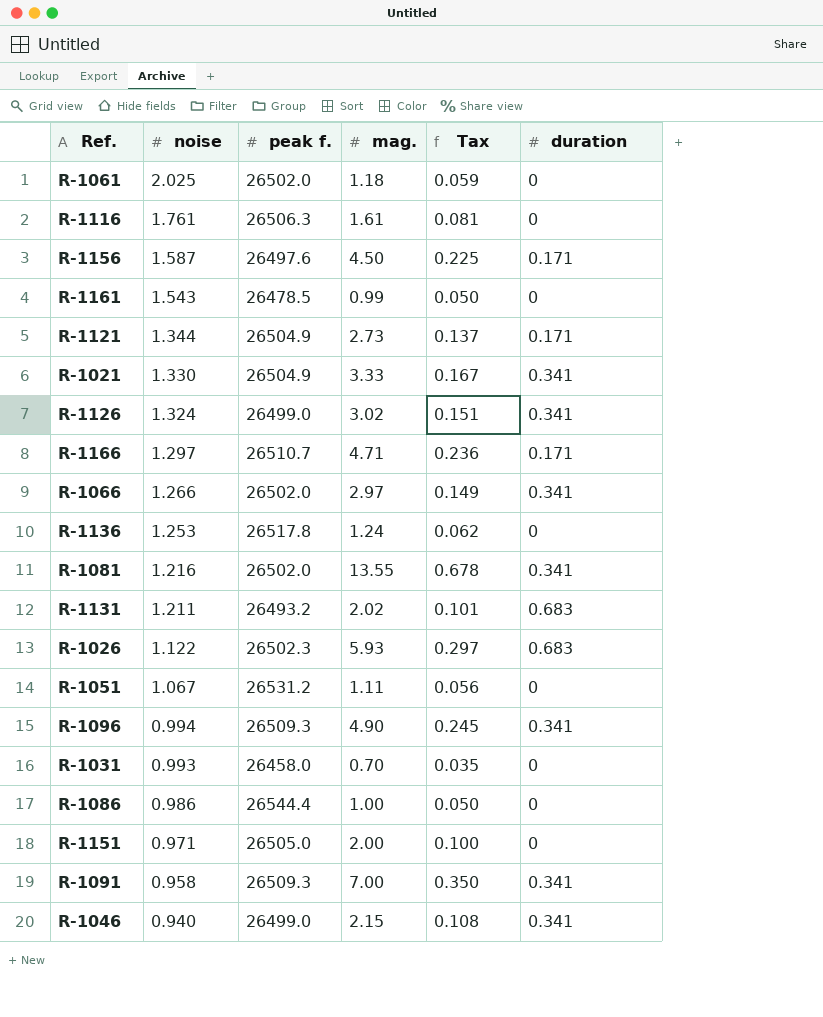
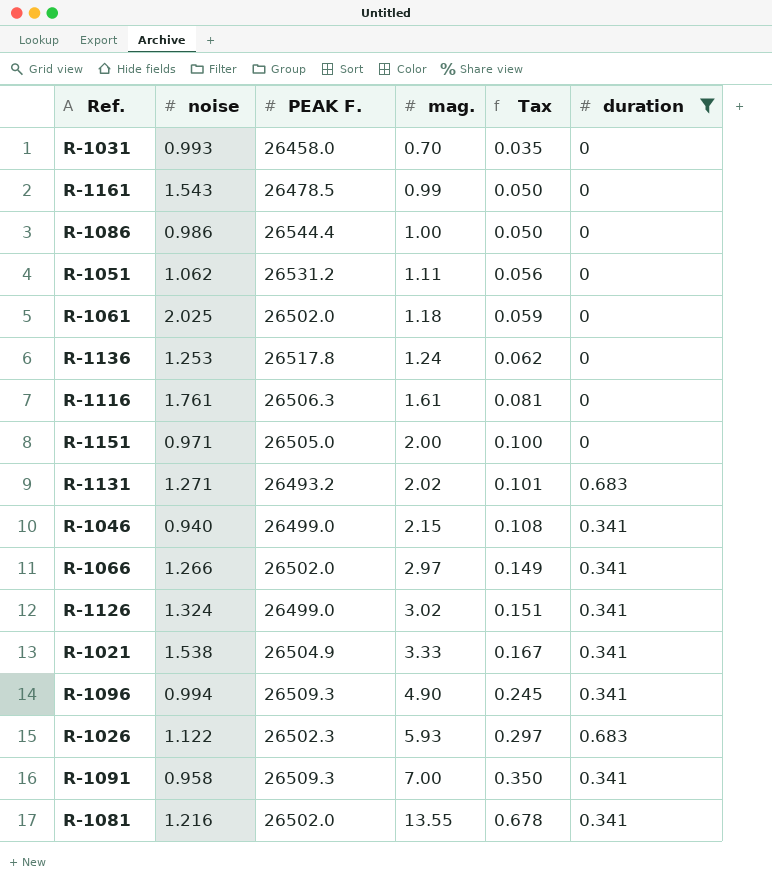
filter: none -> duration != 0.171
row order: noise descending -> mag. ascending
column name: peak f. -> PEAK F.
R-1051 | noise: 1.067 -> 1.062
R-1131 | noise: 1.211 -> 1.271
R-1021 | noise: 1.330 -> 1.538

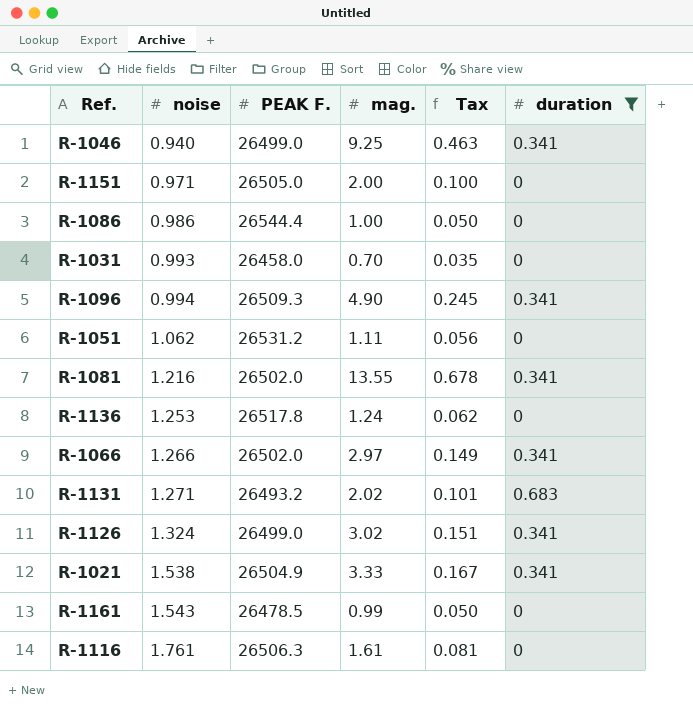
row order: mag. ascending -> noise ascending
row R-1061: 2.025 | 26502.0 | 1.18 | 0.059 | 0 -> none
row R-1026: 1.122 | 26502.3 | 5.93 | 0.297 | 0.683 -> none
row R-1091: 0.958 | 26509.3 | 7.00 | 0.350 | 0.341 -> none
R-1046 | mag.: 2.15 -> 9.25
R-1046 | Tax: 0.108 -> 0.463

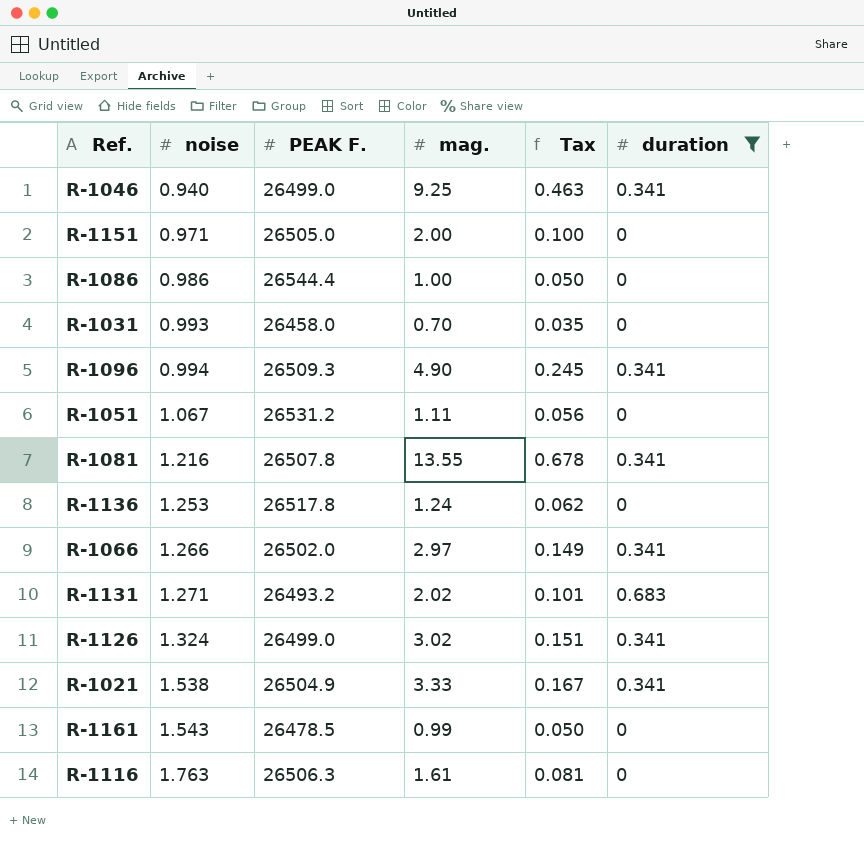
R-1051 | noise: 1.062 -> 1.067
R-1081 | PEAK F.: 26502.0 -> 26507.8
R-1116 | noise: 1.761 -> 1.763

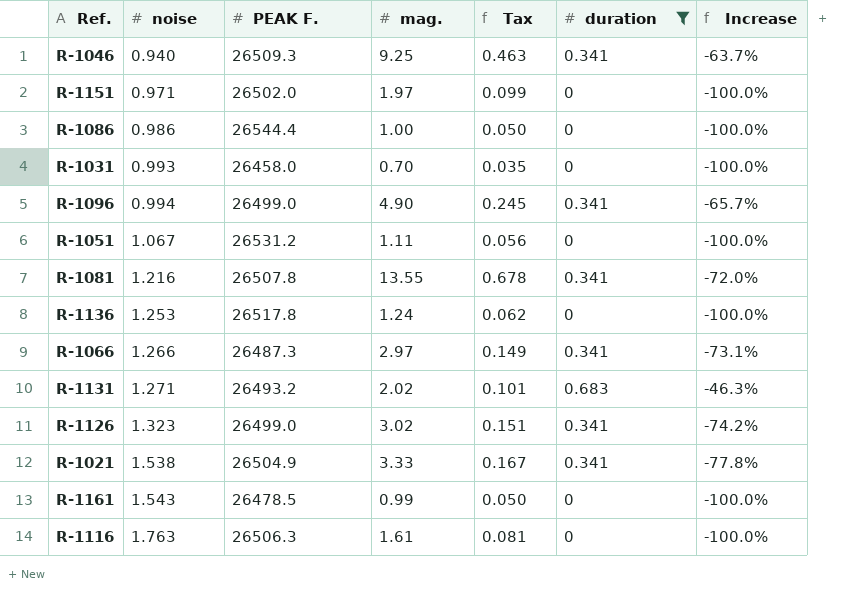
column Increase | formula: none -> ([duration] - [noise]) / [noise]
R-1046 | PEAK F.: 26499.0 -> 26509.3
R-1151 | PEAK F.: 26505.0 -> 26502.0
R-1151 | mag.: 2.00 -> 1.97
R-1151 | Tax: 0.100 -> 0.099
R-1096 | PEAK F.: 26509.3 -> 26499.0
R-1066 | PEAK F.: 26502.0 -> 26487.3
R-1126 | noise: 1.324 -> 1.323

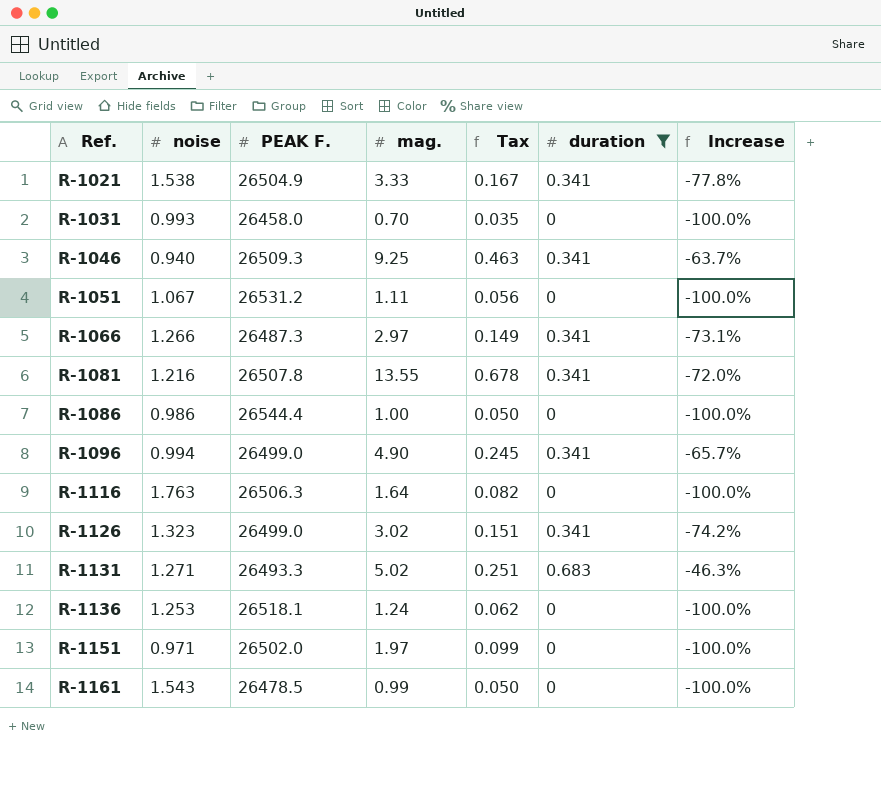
row order: noise ascending -> Ref. ascending
R-1116 | mag.: 1.61 -> 1.64
R-1116 | Tax: 0.081 -> 0.082
R-1131 | PEAK F.: 26493.2 -> 26493.3
R-1131 | mag.: 2.02 -> 5.02
R-1131 | Tax: 0.101 -> 0.251
R-1136 | PEAK F.: 26517.8 -> 26518.1

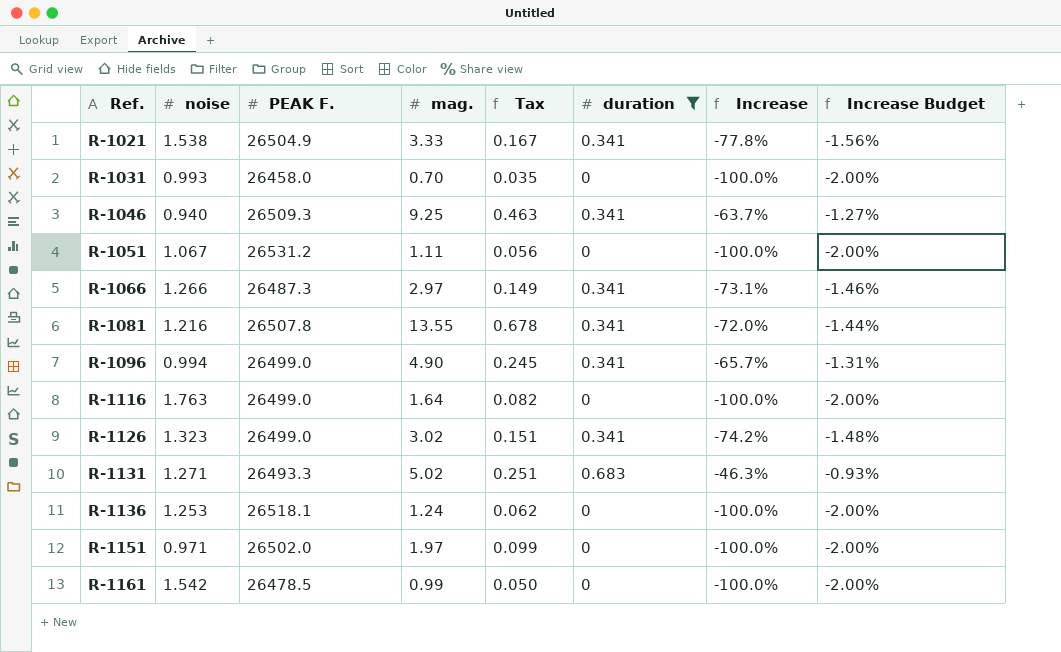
column Increase Budget | formula: none -> [Increase] * 0.02
row R-1086: 0.986 | 26544.4 | 1.00 | 0.050 | 0 | -100.0% -> none
R-1116 | PEAK F.: 26506.3 -> 26499.0
R-1161 | noise: 1.543 -> 1.542

